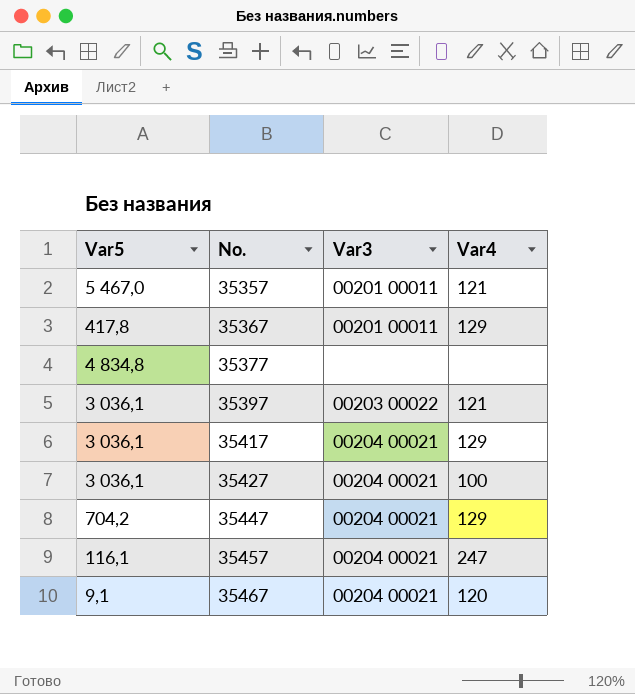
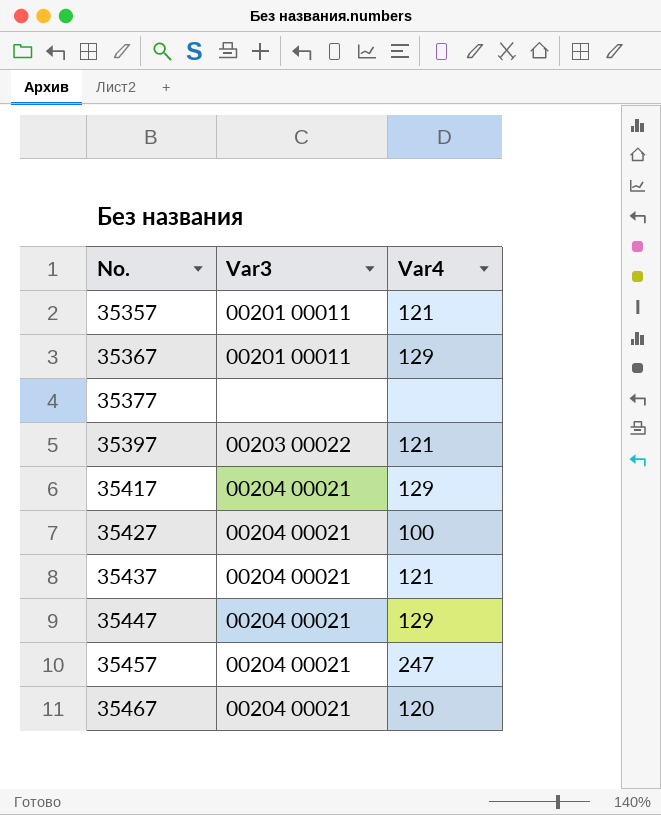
column Var5 | position: 1 -> none
row 35437: none -> 00204 00021 | 121

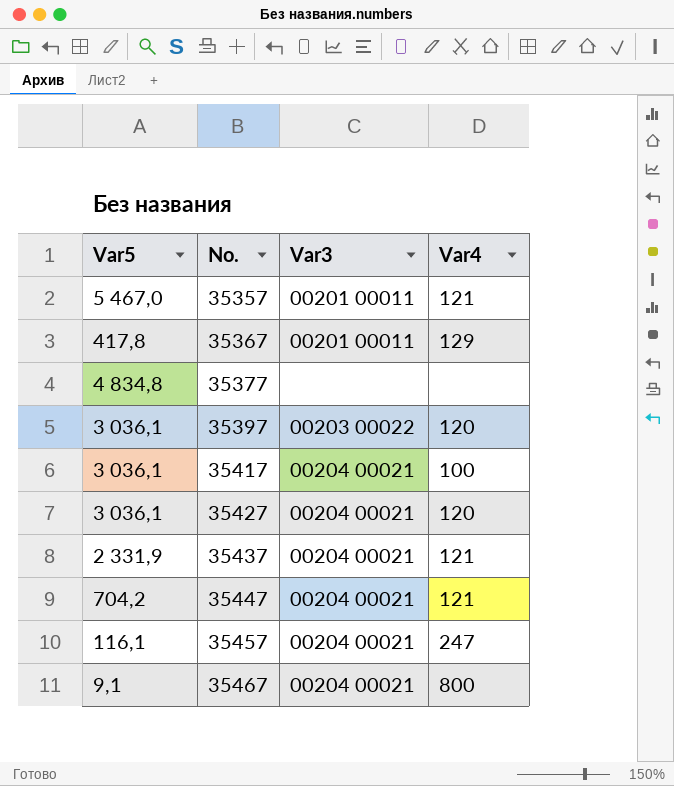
column Var5 | position: none -> 1
35397 | Var4: 121 -> 120
35417 | Var4: 129 -> 100
35427 | Var4: 100 -> 120
35447 | Var4: 129 -> 121
35467 | Var4: 120 -> 800

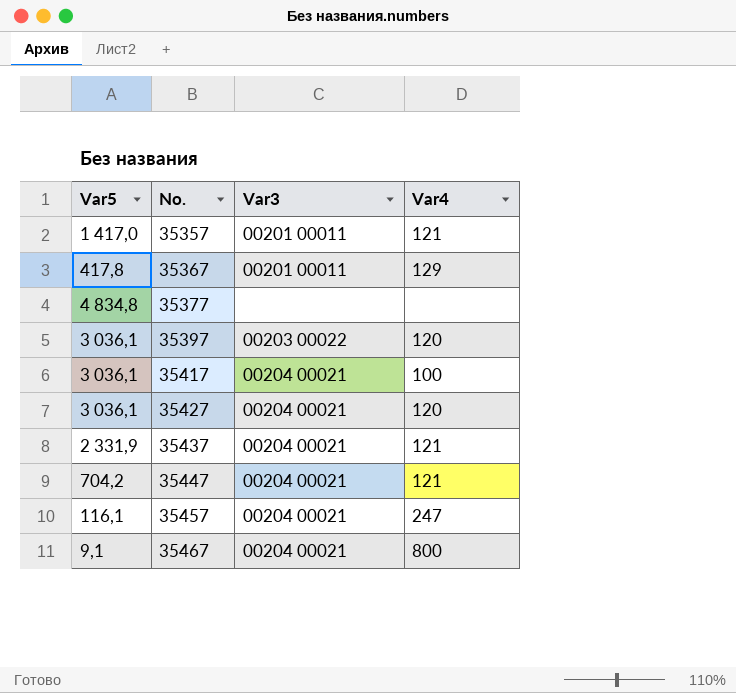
35357 | Var5: 5 467,0 -> 1 417,0

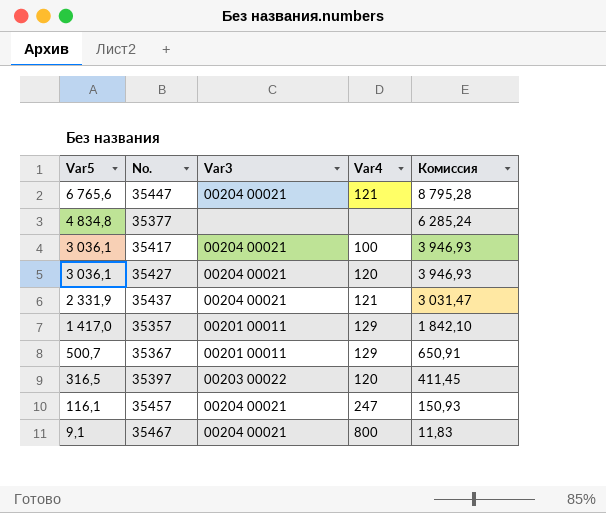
row order: No. ascending -> Var5 descending
column Комиссия | formula: none -> [Var5] * 1,3
35447 | Var5: 704,2 -> 6 765,6
35357 | Var4: 121 -> 129
35367 | Var5: 417,8 -> 500,7
35397 | Var5: 3 036,1 -> 316,5

